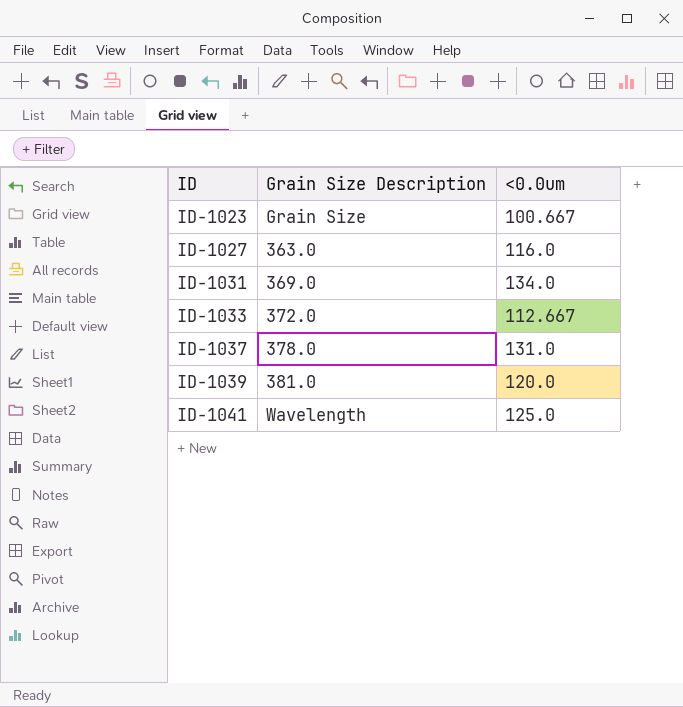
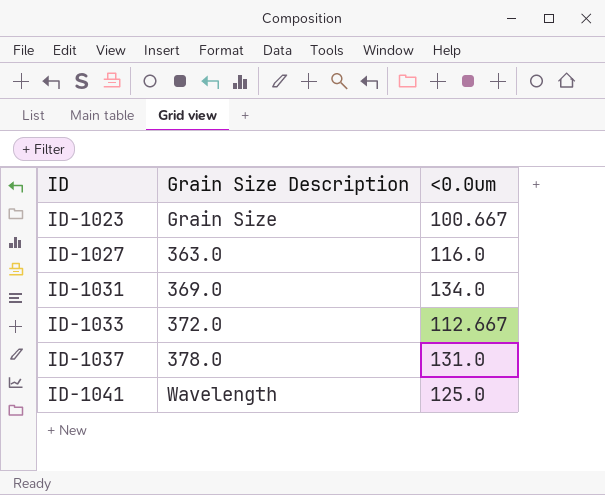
row ID-1039: 381.0 | 120.0 -> none

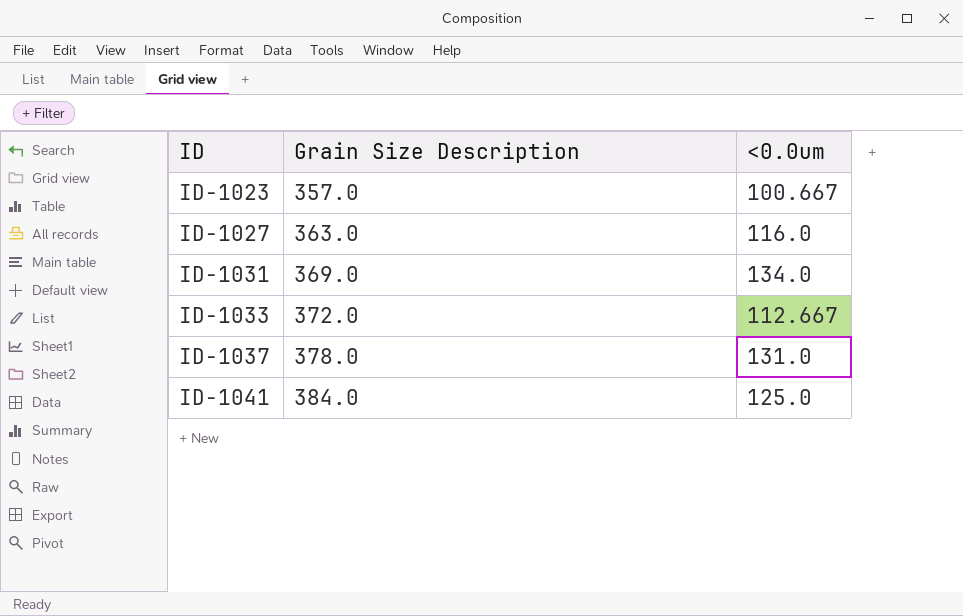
ID-1023 | Grain Size Description: Grain Size -> 357.0
ID-1041 | Grain Size Description: Wavelength -> 384.0

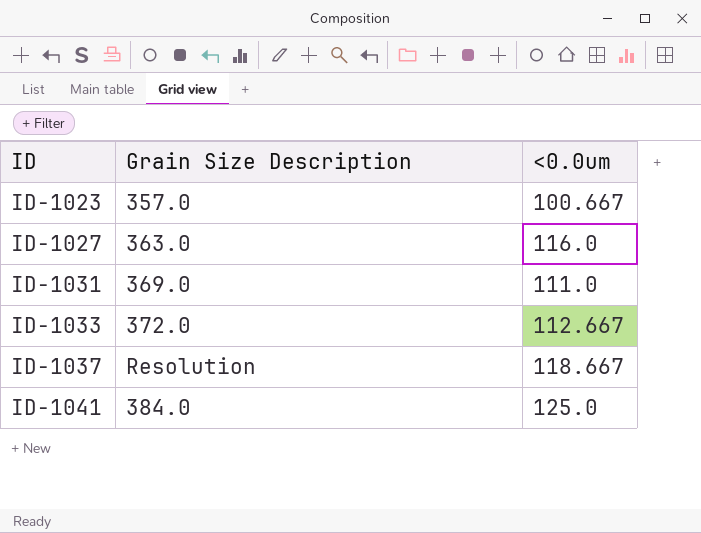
ID-1031 | <0.0um: 134.0 -> 111.0
ID-1037 | Grain Size Description: 378.0 -> Resolution
ID-1037 | <0.0um: 131.0 -> 118.667

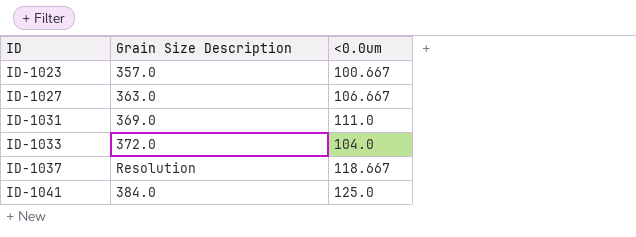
ID-1027 | <0.0um: 116.0 -> 106.667
ID-1033 | <0.0um: 112.667 -> 104.0

